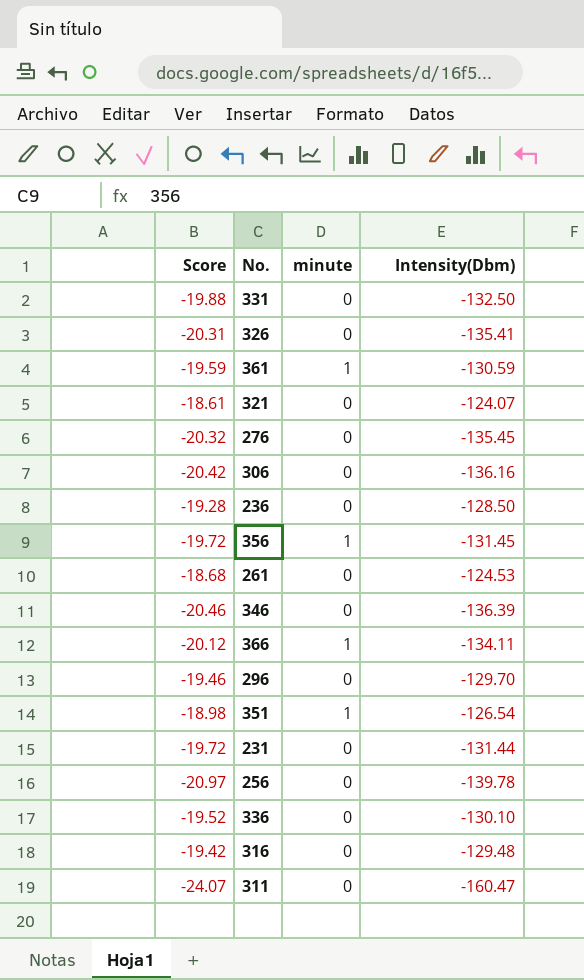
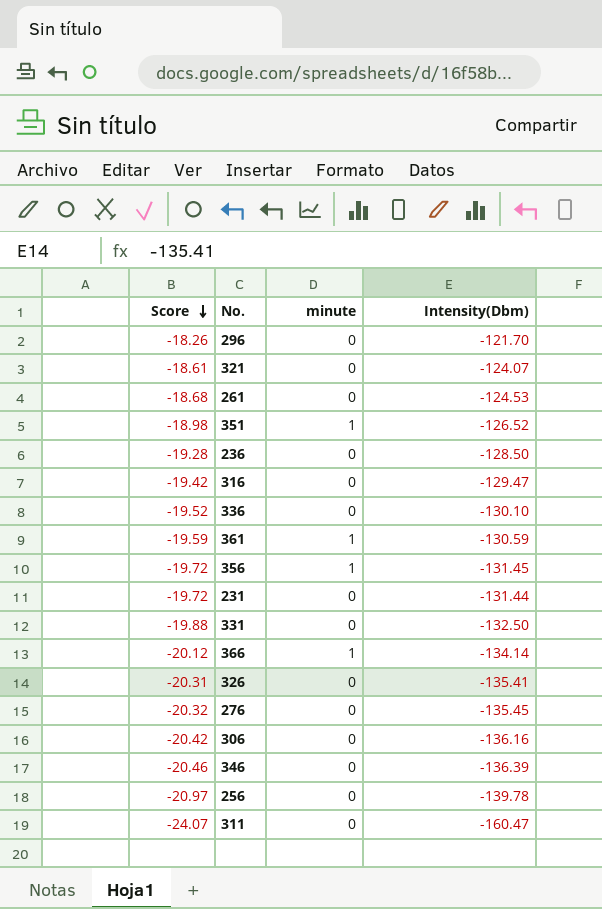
row order: none -> Score descending
296 | Score: -19.46 -> -18.26
296 | Intensity(Dbm): -129.70 -> -121.70
351 | Intensity(Dbm): -126.54 -> -126.52
316 | Intensity(Dbm): -129.48 -> -129.47
366 | Intensity(Dbm): -134.11 -> -134.14

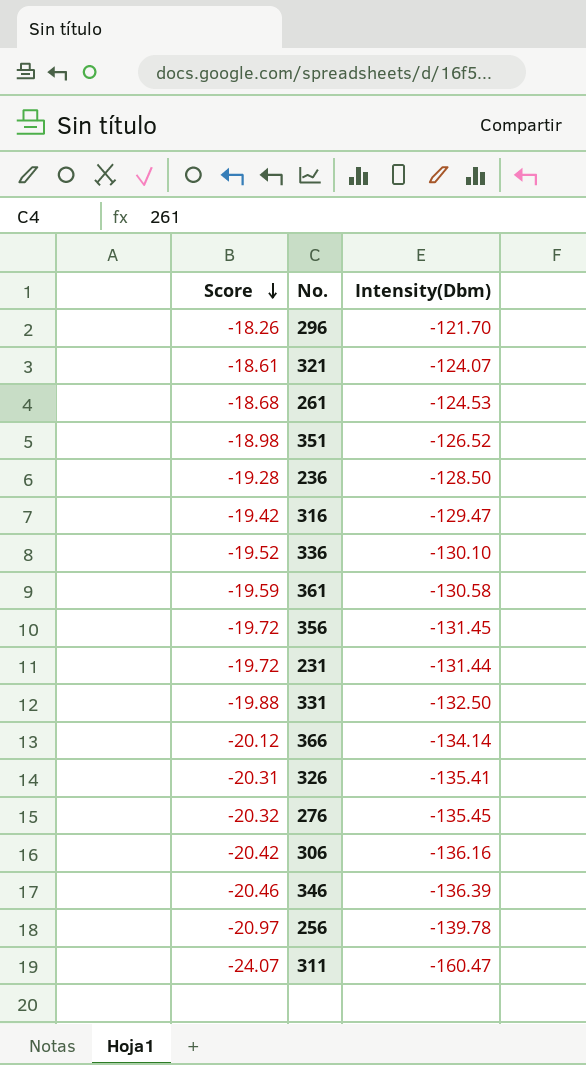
column minute | position: 3 -> none
361 | Intensity(Dbm): -130.59 -> -130.58

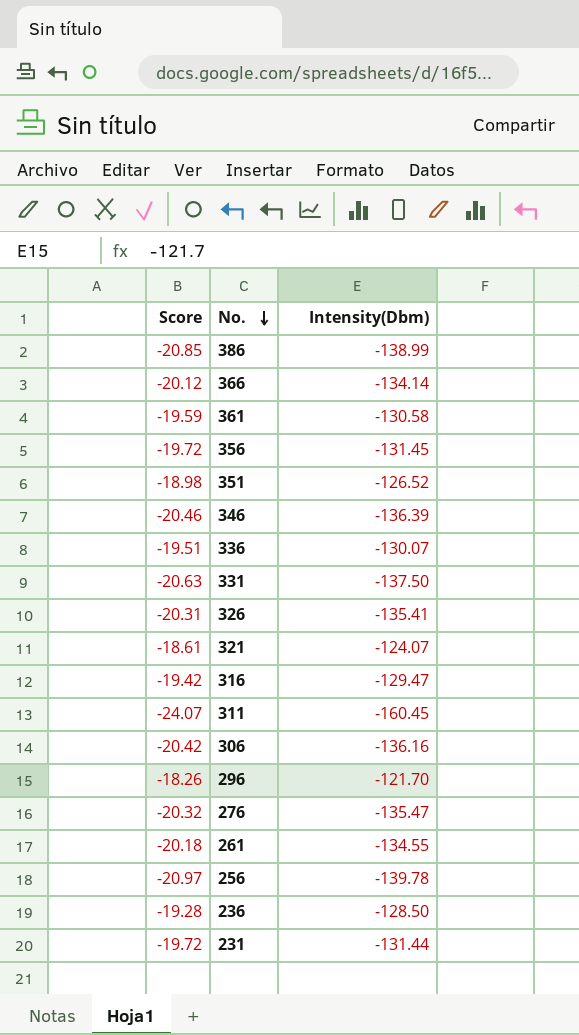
row order: Score descending -> No. descending
row 386: none -> -20.85 | -138.99
336 | Score: -19.52 -> -19.51
336 | Intensity(Dbm): -130.10 -> -130.07
331 | Score: -19.88 -> -20.63
331 | Intensity(Dbm): -132.50 -> -137.50
311 | Intensity(Dbm): -160.47 -> -160.45
276 | Intensity(Dbm): -135.45 -> -135.47
261 | Score: -18.68 -> -20.18
261 | Intensity(Dbm): -124.53 -> -134.55

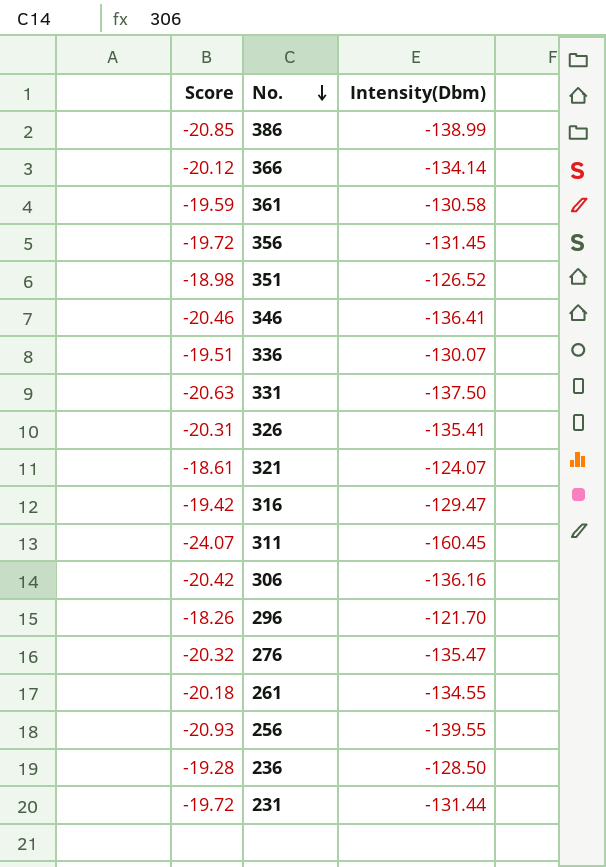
346 | Intensity(Dbm): -136.39 -> -136.41
256 | Score: -20.97 -> -20.93
256 | Intensity(Dbm): -139.78 -> -139.55

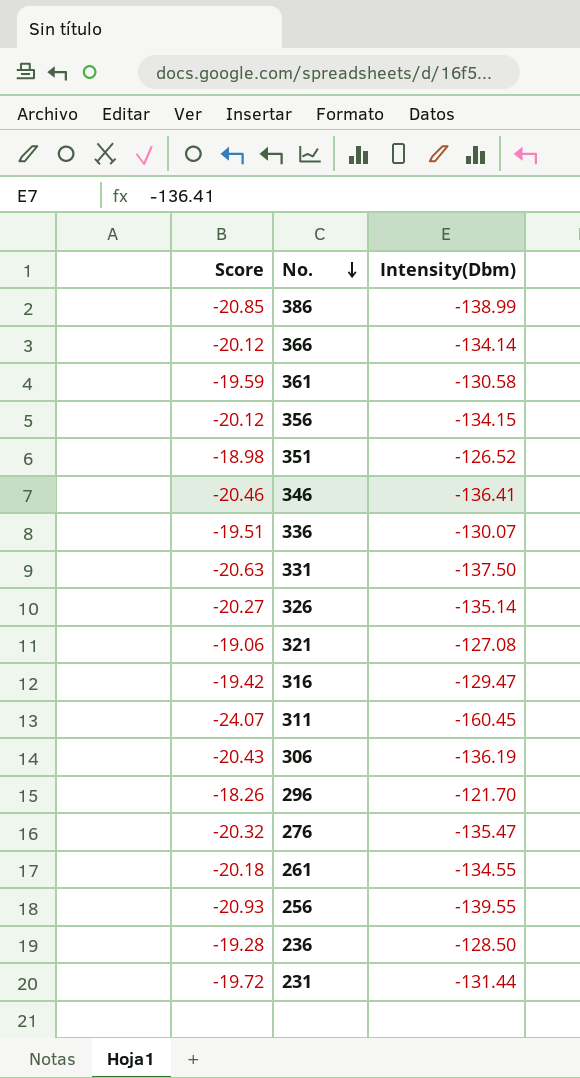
356 | Score: -19.72 -> -20.12
356 | Intensity(Dbm): -131.45 -> -134.15
326 | Score: -20.31 -> -20.27
326 | Intensity(Dbm): -135.41 -> -135.14
321 | Score: -18.61 -> -19.06
321 | Intensity(Dbm): -124.07 -> -127.08
306 | Score: -20.42 -> -20.43
306 | Intensity(Dbm): -136.16 -> -136.19

